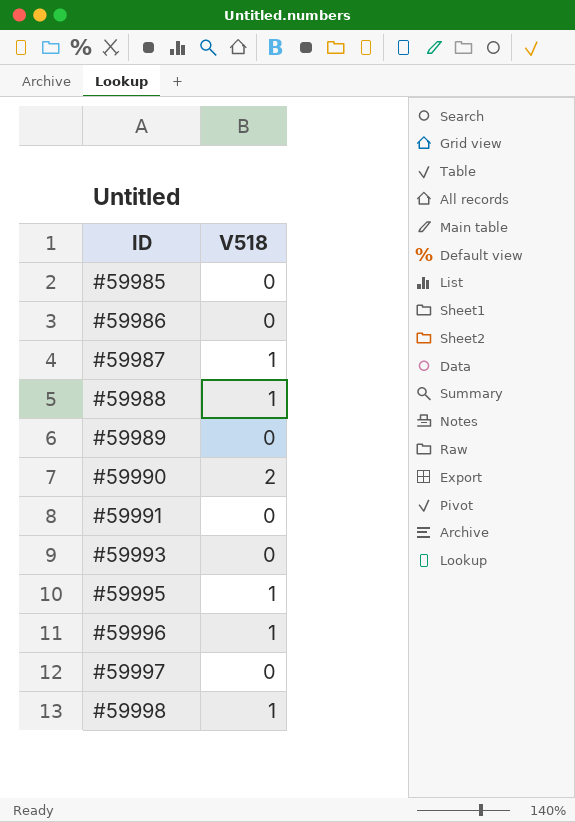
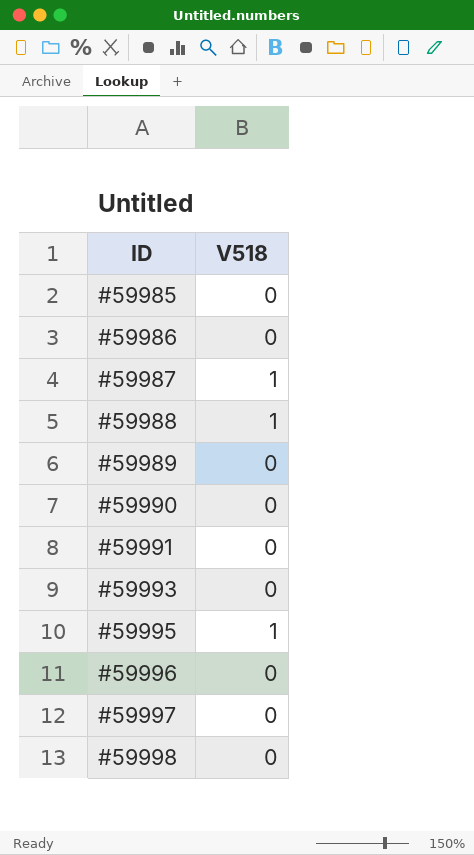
#59990 | V518: 2 -> 0
#59996 | V518: 1 -> 0
#59998 | V518: 1 -> 0

